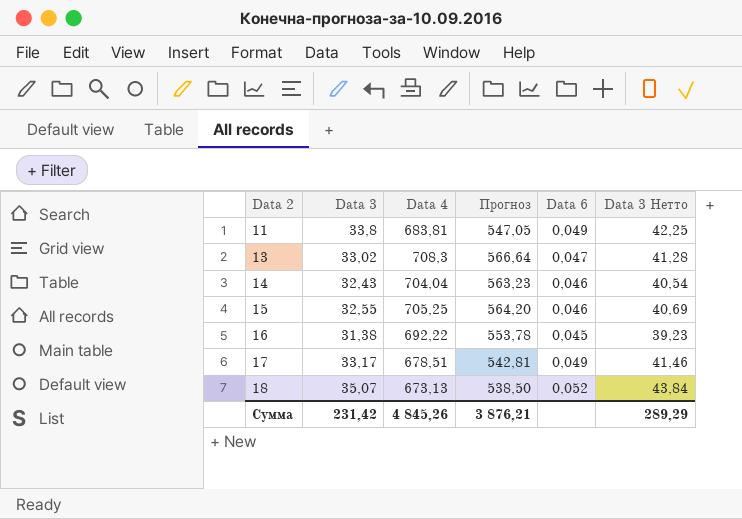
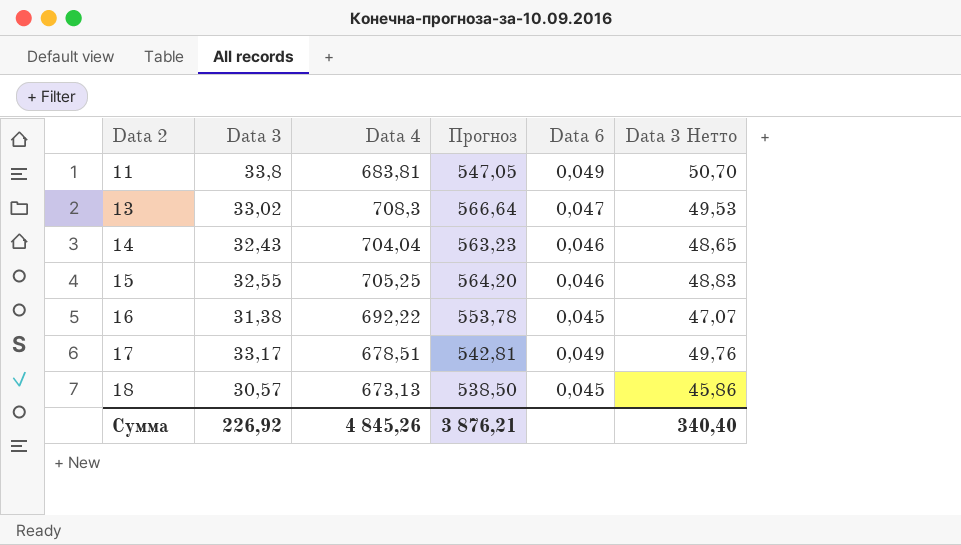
column Data 3 Нетто | formula: [Data 3] * 1,25 -> [Data 3] * 1,5
18 | Data 3: 35,07 -> 30,57
18 | Data 6: 0,052 -> 0,045
Сумма | Data 3: 231,42 -> 226,92
Сумма | Data 3 Нетто: 289,29 -> 340,40

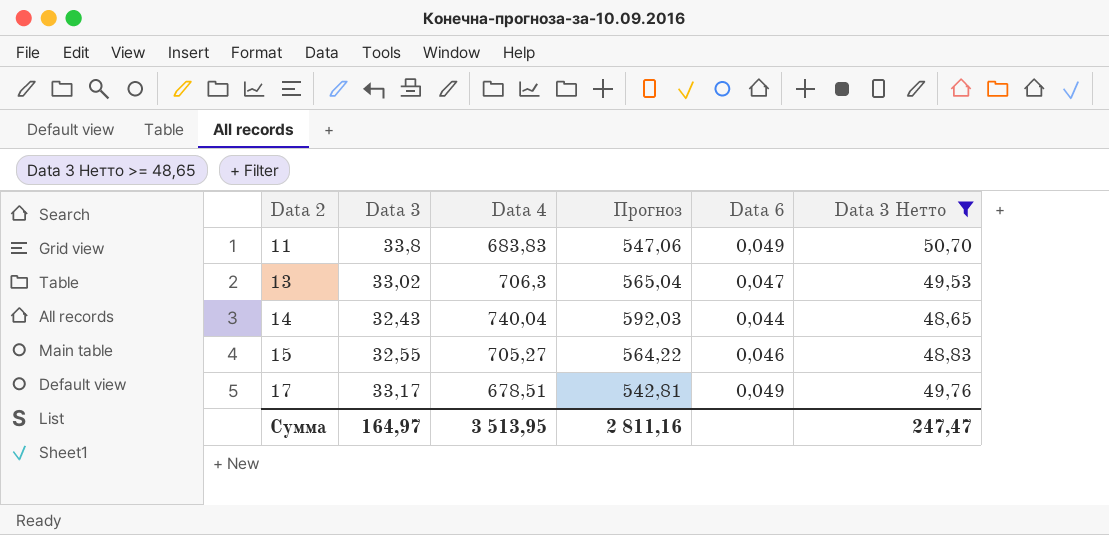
filter: none -> Data 3 Нетто >= 48,65
11 | Data 4: 683,81 -> 683,83
11 | Прогноз: 547,05 -> 547,06
13 | Data 4: 708,3 -> 706,3
13 | Прогноз: 566,64 -> 565,04
14 | Data 4: 704,04 -> 740,04
14 | Прогноз: 563,23 -> 592,03
14 | Data 6: 0,046 -> 0,044
15 | Data 4: 705,25 -> 705,27
15 | Прогноз: 564,20 -> 564,22
Сумма | Data 3: 226,92 -> 164,97
Сумма | Data 4: 4 845,26 -> 3 513,95
Сумма | Прогноз: 3 876,21 -> 2 811,16
Сумма | Data 3 Нетто: 340,40 -> 247,47

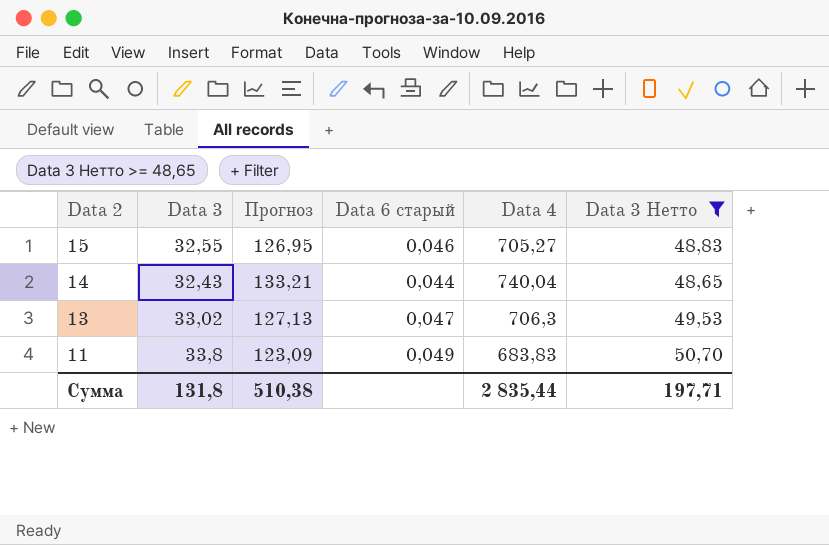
row order: Data 2 ascending -> Data 2 descending
column Прогноз | formula: [Data 4] * 0,8 -> [Data 4] * 0,18
column name: Data 6 -> Data 6 старый
column Data 4 | position: 3 -> 5
row 17: 33,17 | 678,51 | 542,81 | 0,049 | 49,76 -> none
Сумма | Data 3: 164,97 -> 131,8
Сумма | Прогноз: 2 811,16 -> 510,38
Сумма | Data 4: 3 513,95 -> 2 835,44
Сумма | Data 3 Нетто: 247,47 -> 197,71

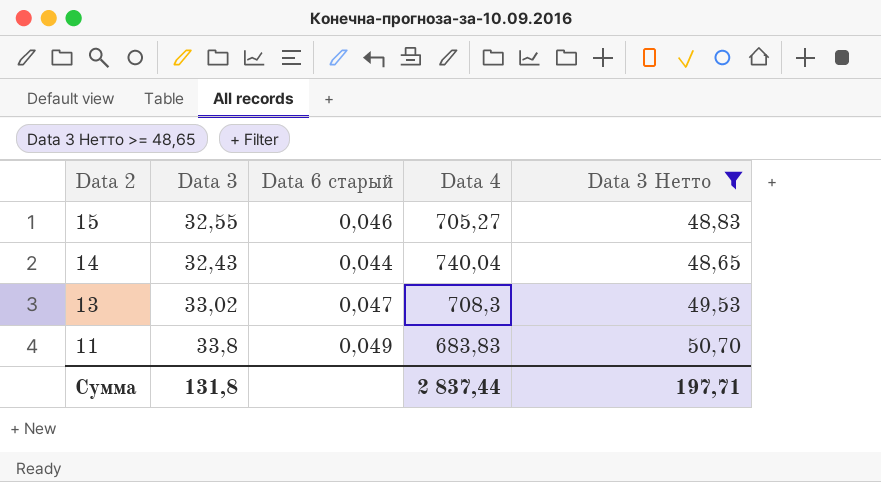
column Прогноз | formula: [Data 4] * 0,18 -> none
13 | Data 4: 706,3 -> 708,3
Сумма | Data 4: 2 835,44 -> 2 837,44

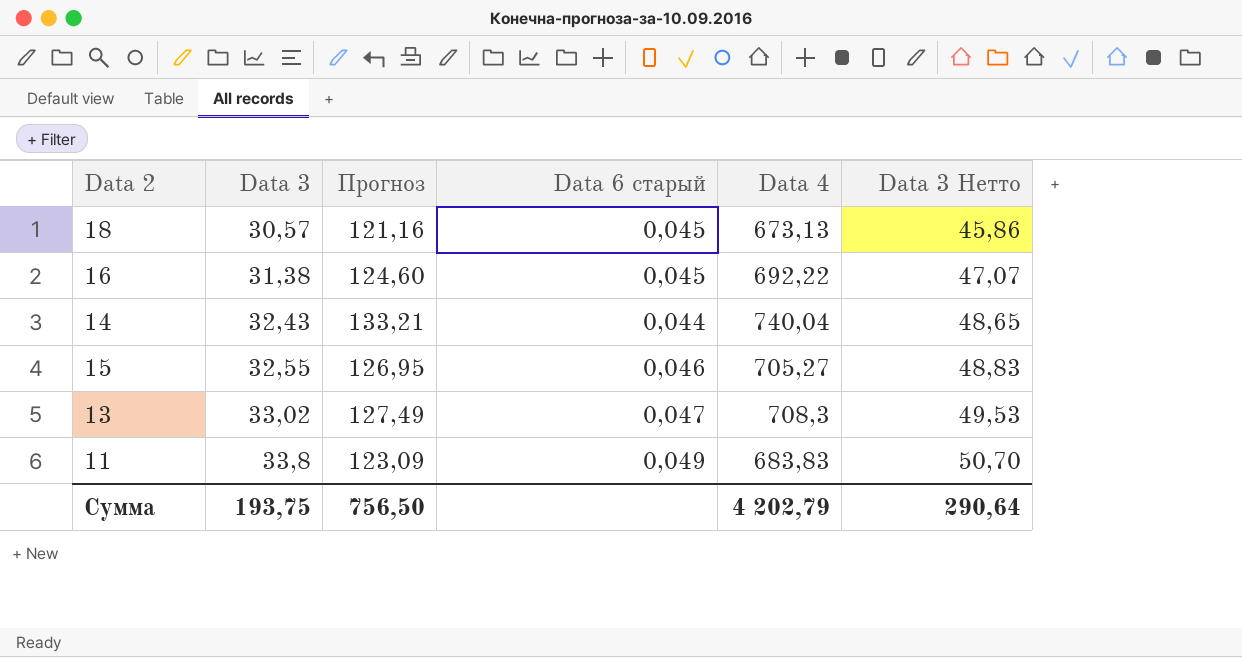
filter: Data 3 Нетто >= 48,65 -> none
row order: Data 2 descending -> Data 3 ascending
column Прогноз | formula: none -> [Data 4] * 0,18
Сумма | Data 3: 131,8 -> 193,75
Сумма | Data 4: 2 837,44 -> 4 202,79
Сумма | Data 3 Нетто: 197,71 -> 290,64

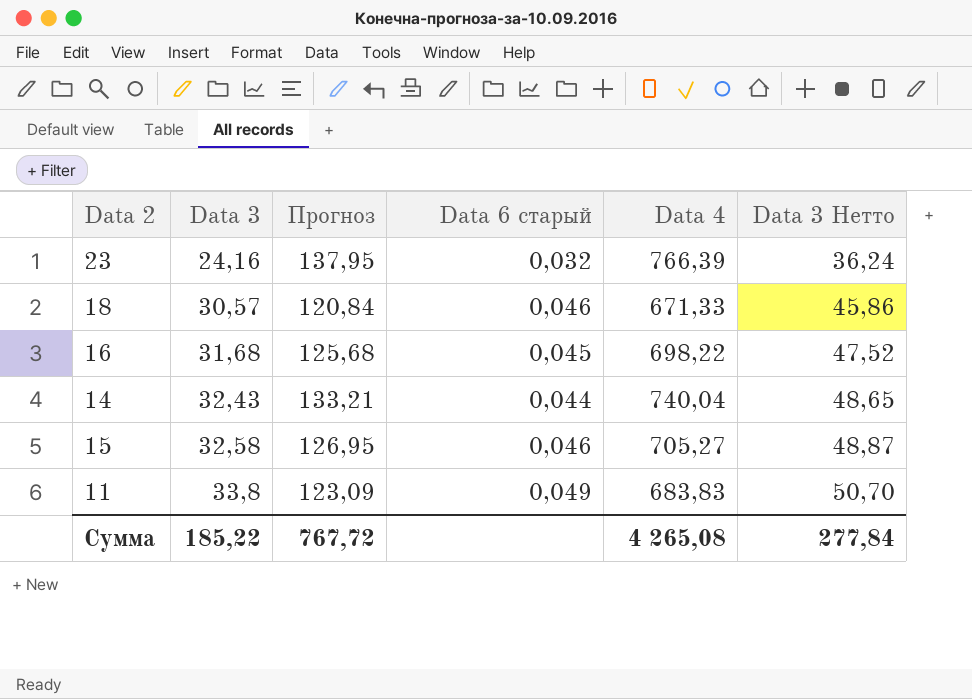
row 13: 33,02 | 127,49 | 0,047 | 708,3 | 49,53 -> none
row 23: none -> 24,16 | 137,95 | 0,032 | 766,39 | 36,24
18 | Прогноз: 121,16 -> 120,84
18 | Data 6 старый: 0,045 -> 0,046
18 | Data 4: 673,13 -> 671,33
16 | Data 3: 31,38 -> 31,68
16 | Прогноз: 124,60 -> 125,68
16 | Data 4: 692,22 -> 698,22
16 | Data 3 Нетто: 47,07 -> 47,52
15 | Data 3: 32,55 -> 32,58
15 | Data 3 Нетто: 48,83 -> 48,87
Сумма | Data 3: 193,75 -> 185,22
Сумма | Прогноз: 756,50 -> 767,72
Сумма | Data 4: 4 202,79 -> 4 265,08
Сумма | Data 3 Нетто: 290,64 -> 277,84

